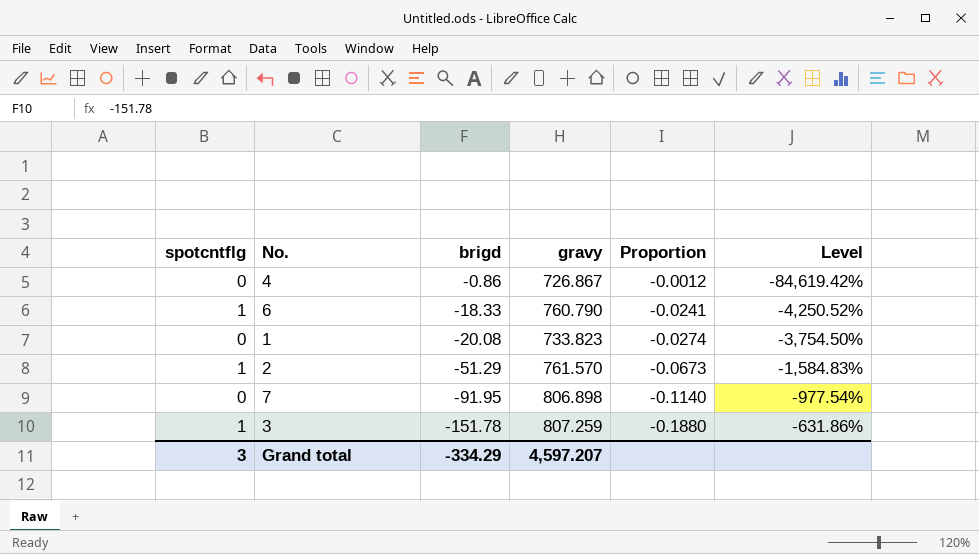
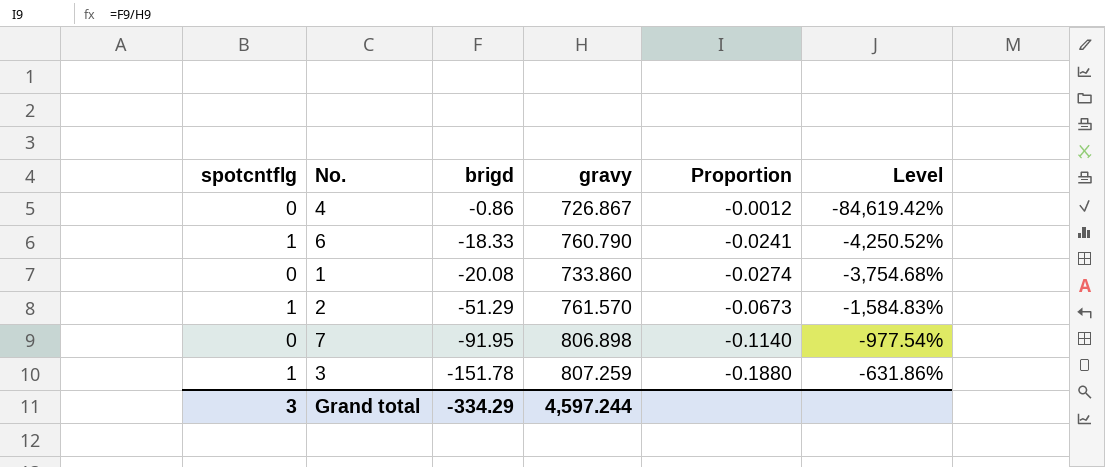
1 | gravy: 733.823 -> 733.860
1 | Level: -3,754.50% -> -3,754.68%
Grand total | gravy: 4,597.207 -> 4,597.244

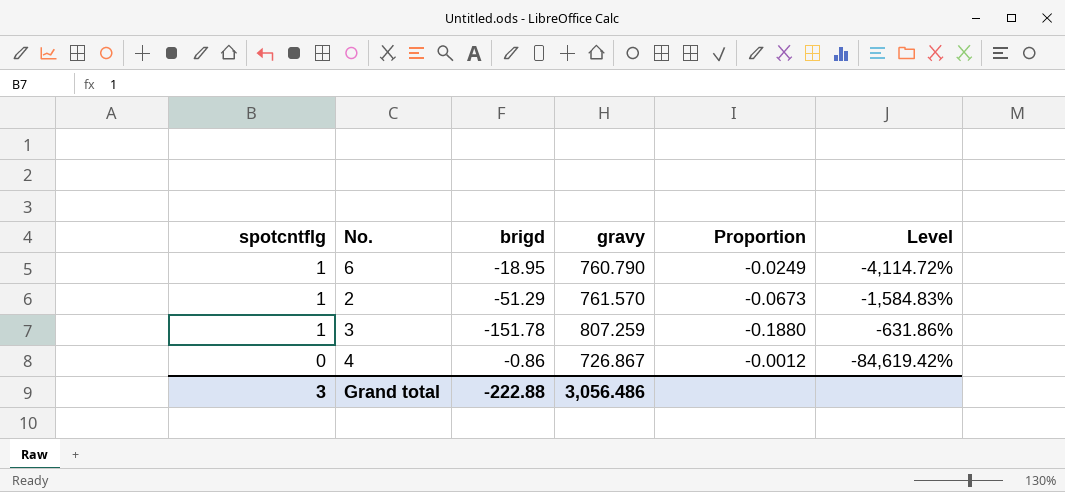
row order: brigd descending -> spotcntflg descending
row 1: 0 | -20.08 | 733.860 | -0.0274 | -3,754.68% -> none
row 7: 0 | -91.95 | 806.898 | -0.1140 | -977.54% -> none
6 | brigd: -18.33 -> -18.95
6 | Proportion: -0.0241 -> -0.0249
6 | Level: -4,250.52% -> -4,114.72%
Grand total | brigd: -334.29 -> -222.88
Grand total | gravy: 4,597.244 -> 3,056.486

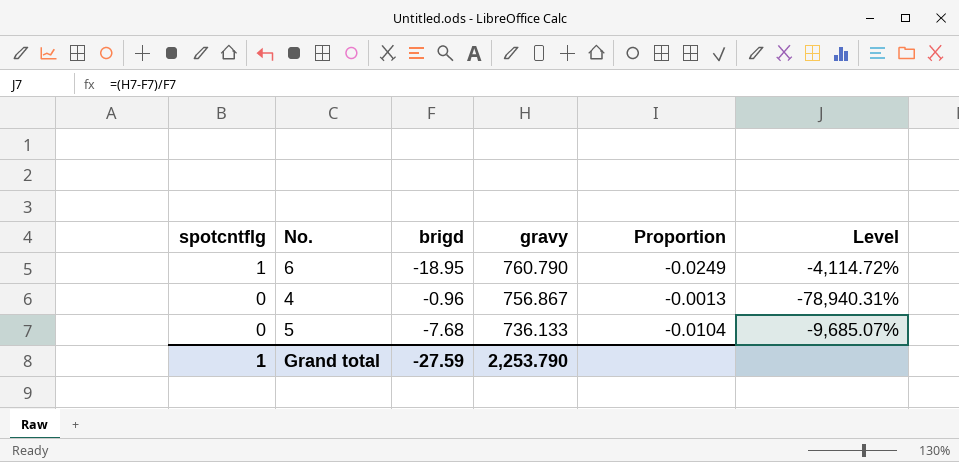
row 2: 1 | -51.29 | 761.570 | -0.0673 | -1,584.83% -> none
row 3: 1 | -151.78 | 807.259 | -0.1880 | -631.86% -> none
4 | brigd: -0.86 -> -0.96
4 | gravy: 726.867 -> 756.867
4 | Proportion: -0.0012 -> -0.0013
4 | Level: -84,619.42% -> -78,940.31%
row 5: none -> 0 | -7.68 | 736.133 | -0.0104 | -9,685.07%
Grand total | spotcntflg: 3 -> 1
Grand total | brigd: -222.88 -> -27.59
Grand total | gravy: 3,056.486 -> 2,253.790

